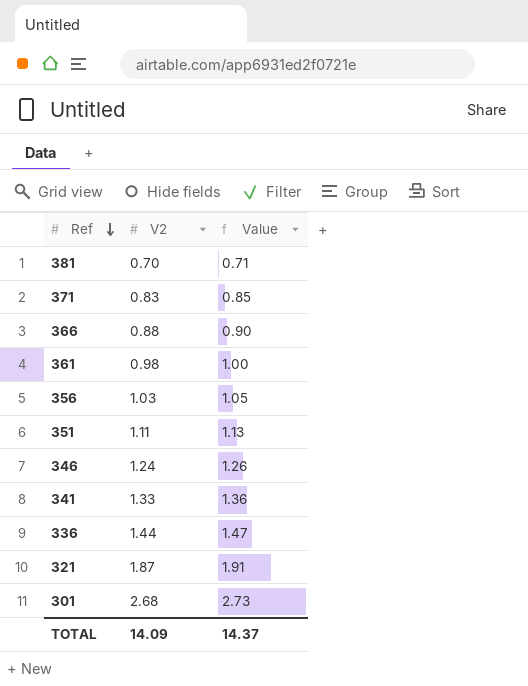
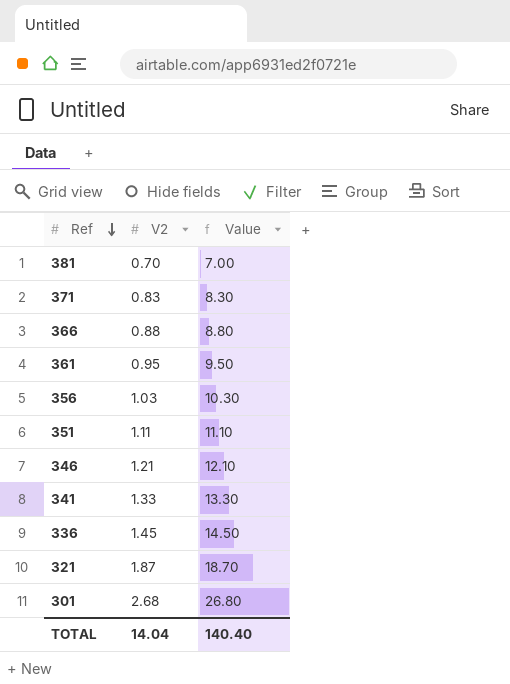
column Value | formula: [V2] * 1.02 -> [V2] * 10
361 | V2: 0.98 -> 0.95
346 | V2: 1.24 -> 1.21
336 | V2: 1.44 -> 1.45
TOTAL | V2: 14.09 -> 14.04
TOTAL | Value: 14.37 -> 140.40

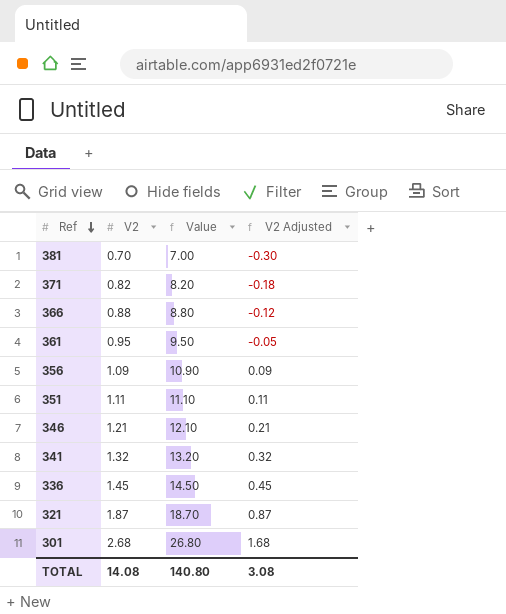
column V2 Adjusted | formula: none -> [V2] - 1
371 | V2: 0.83 -> 0.82
371 | Value: 8.30 -> 8.20
356 | V2: 1.03 -> 1.09
356 | Value: 10.30 -> 10.90
341 | V2: 1.33 -> 1.32
341 | Value: 13.30 -> 13.20
TOTAL | V2: 14.04 -> 14.08
TOTAL | Value: 140.40 -> 140.80

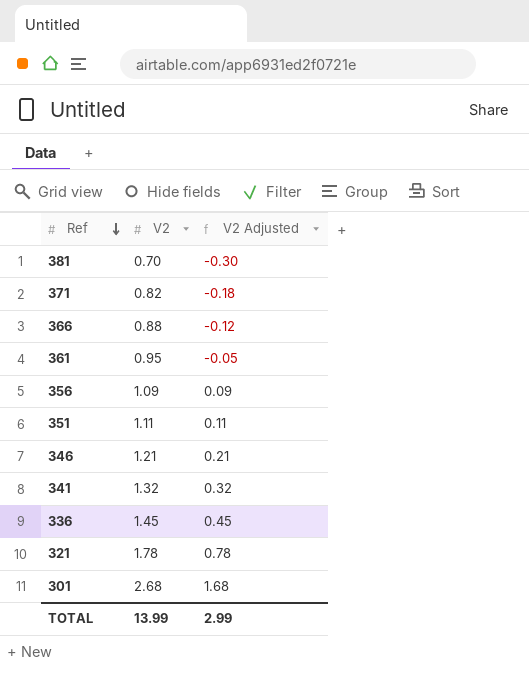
column Value | formula: [V2] * 10 -> none
321 | V2: 1.87 -> 1.78
321 | V2 Adjusted: 0.87 -> 0.78
TOTAL | V2: 14.08 -> 13.99
TOTAL | V2 Adjusted: 3.08 -> 2.99

